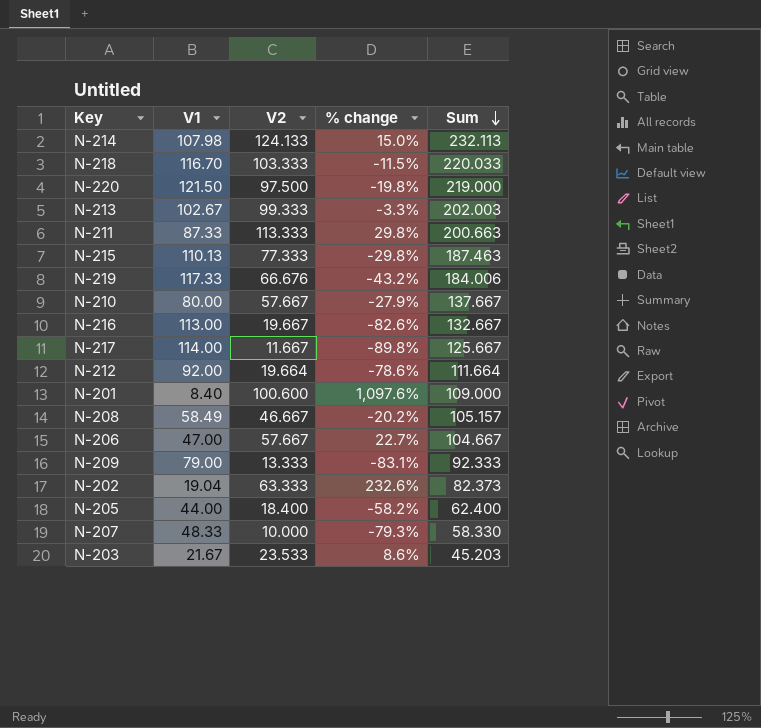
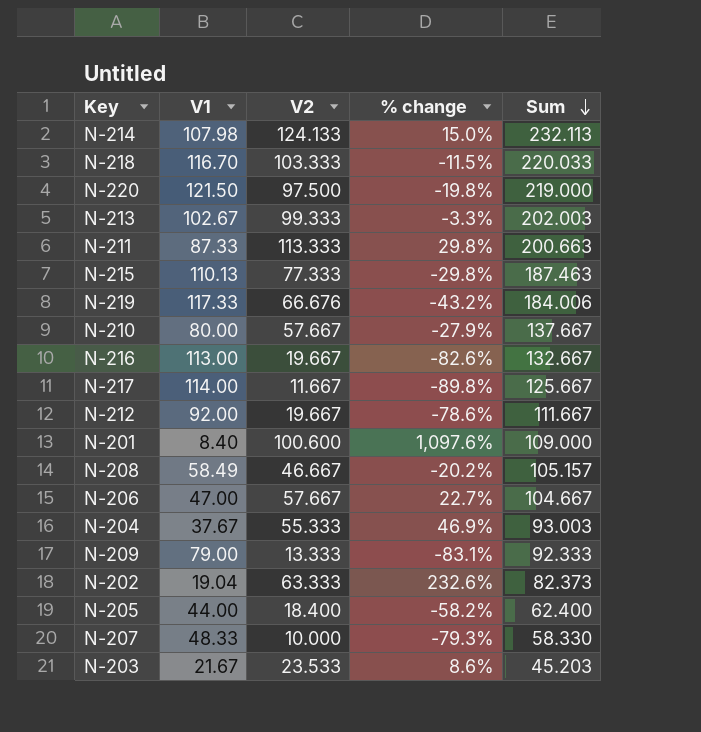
N-212 | V2: 19.664 -> 19.667
N-212 | Sum: 111.664 -> 111.667
row N-204: none -> 37.67 | 55.333 | 46.9% | 93.003

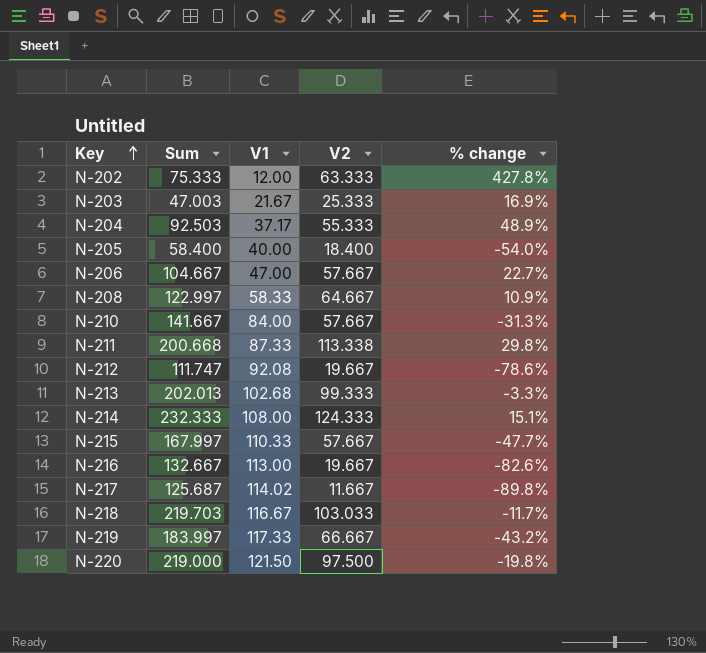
row order: Sum descending -> Key ascending
column Sum | position: 5 -> 2
row N-201: 8.40 | 100.600 | 1,097.6% | 109.000 -> none
row N-209: 79.00 | 13.333 | -83.1% | 92.333 -> none
row N-207: 48.33 | 10.000 | -79.3% | 58.330 -> none
N-202 | Sum: 82.373 -> 75.333
N-202 | V1: 19.04 -> 12.00
N-202 | % change: 232.6% -> 427.8%
N-203 | Sum: 45.203 -> 47.003
N-203 | V2: 23.533 -> 25.333
N-203 | % change: 8.6% -> 16.9%
N-204 | Sum: 93.003 -> 92.503
N-204 | V1: 37.67 -> 37.17
N-204 | % change: 46.9% -> 48.9%
N-205 | Sum: 62.400 -> 58.400
N-205 | V1: 44.00 -> 40.00
N-205 | % change: -58.2% -> -54.0%
N-208 | Sum: 105.157 -> 122.997
N-208 | V1: 58.49 -> 58.33
N-208 | V2: 46.667 -> 64.667
N-208 | % change: -20.2% -> 10.9%
N-210 | Sum: 137.667 -> 141.667
N-210 | V1: 80.00 -> 84.00
N-210 | % change: -27.9% -> -31.3%
N-211 | Sum: 200.663 -> 200.668
N-211 | V2: 113.333 -> 113.338
N-212 | Sum: 111.667 -> 111.747
N-212 | V1: 92.00 -> 92.08
N-213 | Sum: 202.003 -> 202.013
N-213 | V1: 102.67 -> 102.68
N-214 | Sum: 232.113 -> 232.333
N-214 | V1: 107.98 -> 108.00
N-214 | V2: 124.133 -> 124.333
N-214 | % change: 15.0% -> 15.1%
N-215 | Sum: 187.463 -> 167.997
N-215 | V1: 110.13 -> 110.33
N-215 | V2: 77.333 -> 57.667
N-215 | % change: -29.8% -> -47.7%
N-217 | Sum: 125.667 -> 125.687
N-217 | V1: 114.00 -> 114.02
N-218 | Sum: 220.033 -> 219.703
N-218 | V1: 116.70 -> 116.67
N-218 | V2: 103.333 -> 103.033
N-218 | % change: -11.5% -> -11.7%
N-219 | Sum: 184.006 -> 183.997
N-219 | V2: 66.676 -> 66.667

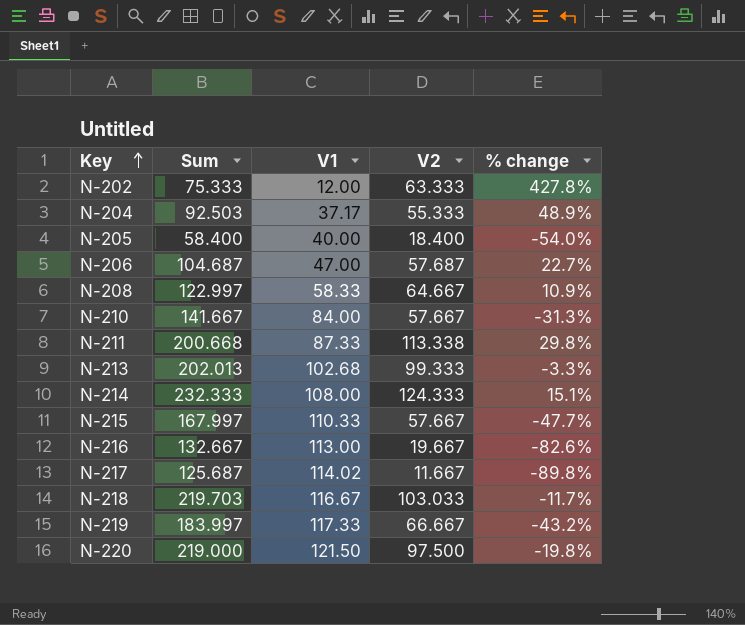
row N-203: 47.003 | 21.67 | 25.333 | 16.9% -> none
row N-212: 111.747 | 92.08 | 19.667 | -78.6% -> none
N-206 | Sum: 104.667 -> 104.687
N-206 | V2: 57.667 -> 57.687

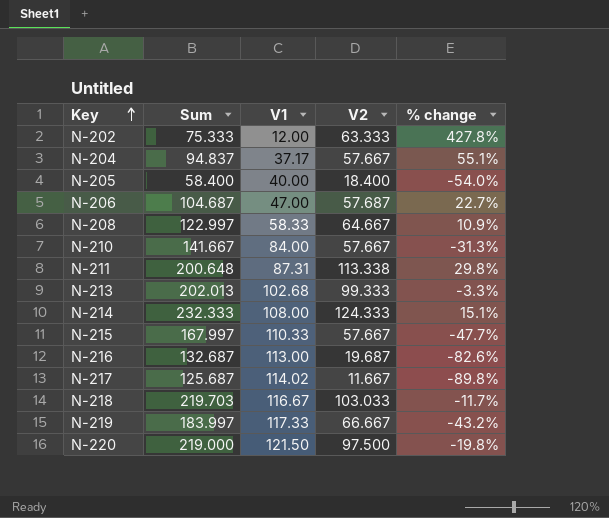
N-204 | Sum: 92.503 -> 94.837
N-204 | V2: 55.333 -> 57.667
N-204 | % change: 48.9% -> 55.1%
N-211 | Sum: 200.668 -> 200.648
N-211 | V1: 87.33 -> 87.31
N-216 | Sum: 132.667 -> 132.687
N-216 | V2: 19.667 -> 19.687

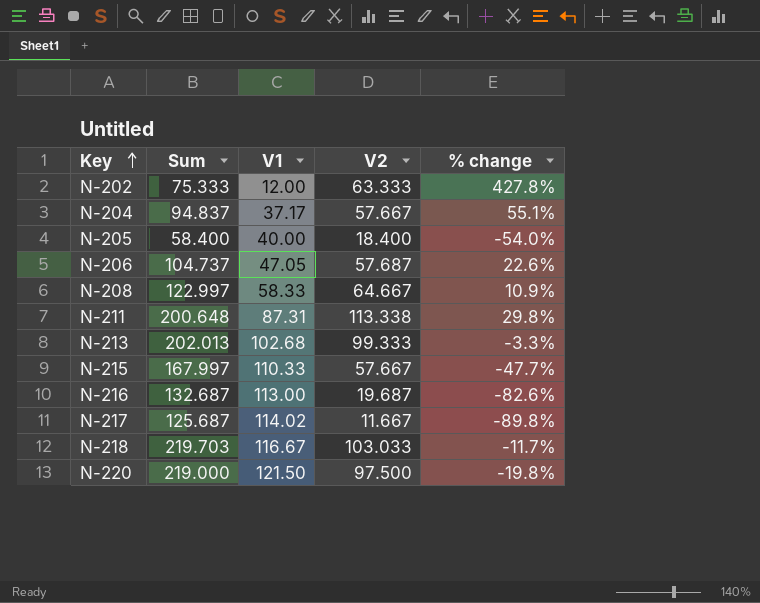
row N-210: 141.667 | 84.00 | 57.667 | -31.3% -> none
row N-214: 232.333 | 108.00 | 124.333 | 15.1% -> none
row N-219: 183.997 | 117.33 | 66.667 | -43.2% -> none
N-206 | Sum: 104.687 -> 104.737
N-206 | V1: 47.00 -> 47.05
N-206 | % change: 22.7% -> 22.6%

